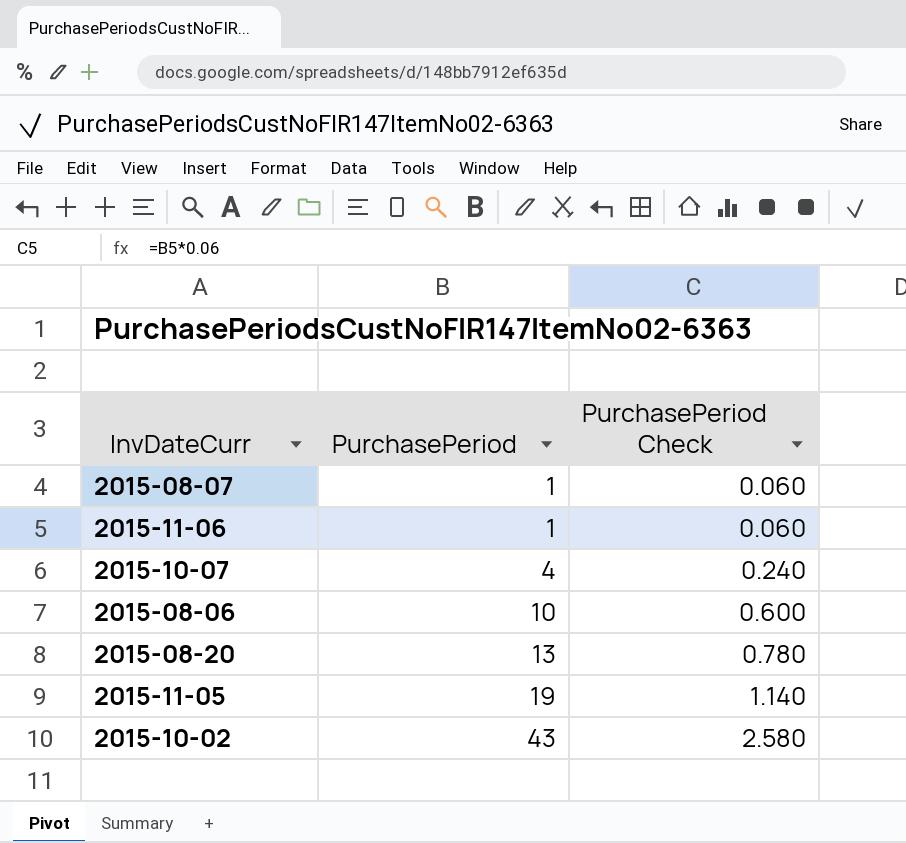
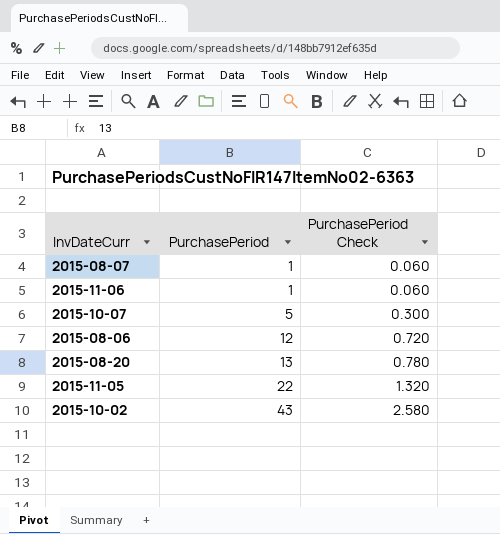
2015-10-07 | PurchasePeriod: 4 -> 5
2015-10-07 | PurchasePeriod Check: 0.240 -> 0.300
2015-08-06 | PurchasePeriod: 10 -> 12
2015-08-06 | PurchasePeriod Check: 0.600 -> 0.720
2015-11-05 | PurchasePeriod: 19 -> 22
2015-11-05 | PurchasePeriod Check: 1.140 -> 1.320

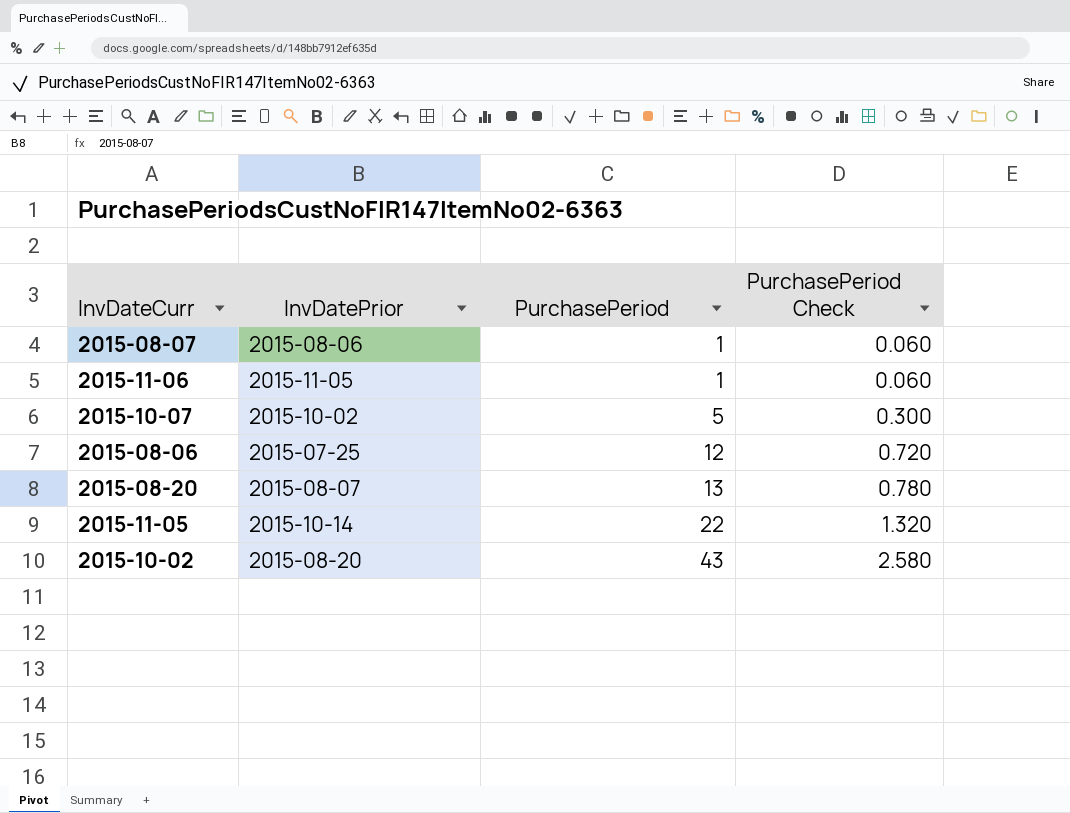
column InvDatePrior | position: none -> 2

